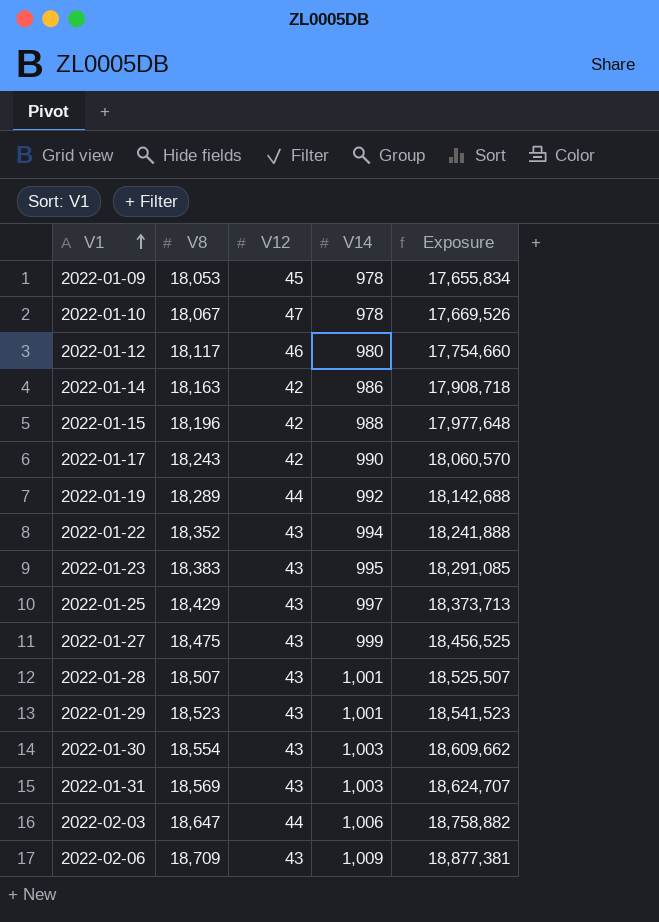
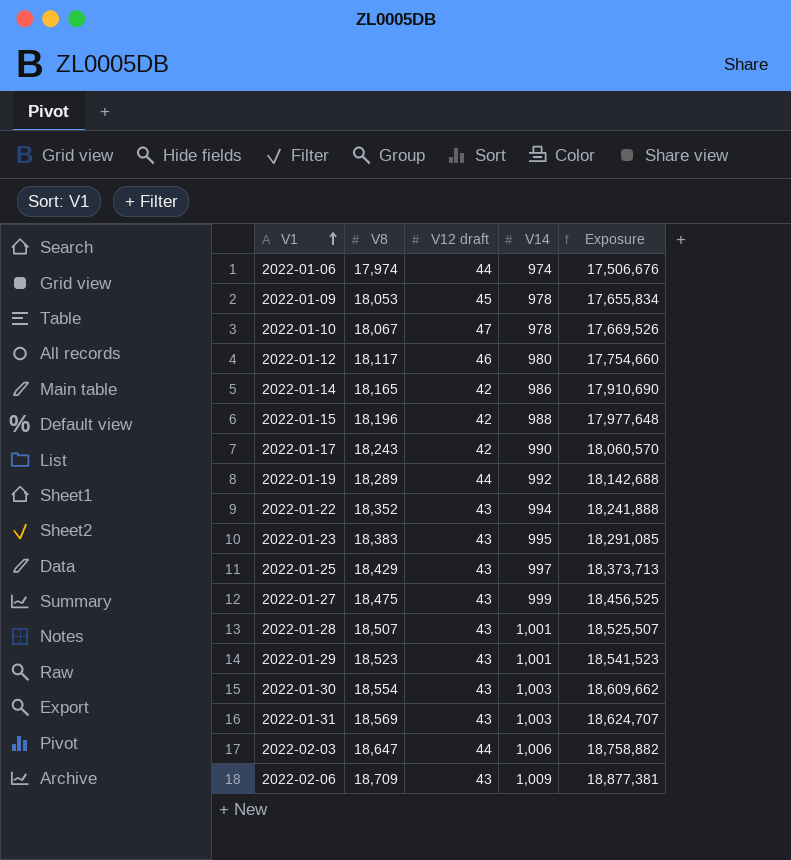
column name: V12 -> V12 draft
row 2022-01-06: none -> 17,974 | 44 | 974 | 17,506,676
2022-01-14 | V8: 18,163 -> 18,165
2022-01-14 | Exposure: 17,908,718 -> 17,910,690

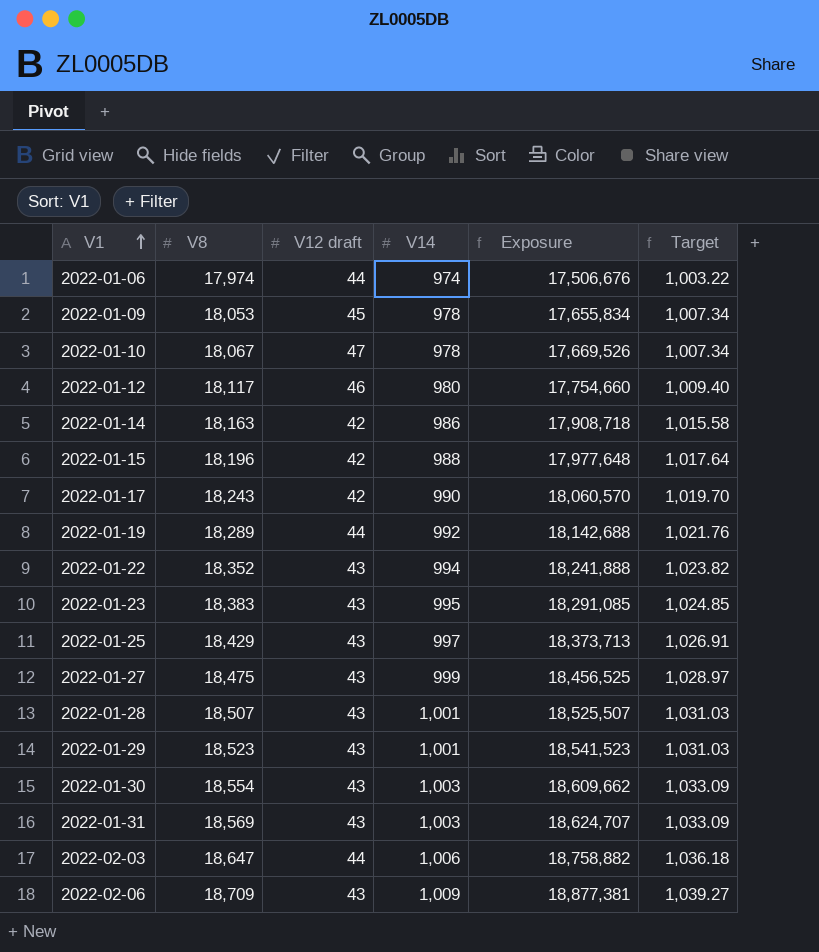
column Target | formula: none -> [V14] * 1.03
2022-01-14 | V8: 18,165 -> 18,163
2022-01-14 | Exposure: 17,910,690 -> 17,908,718

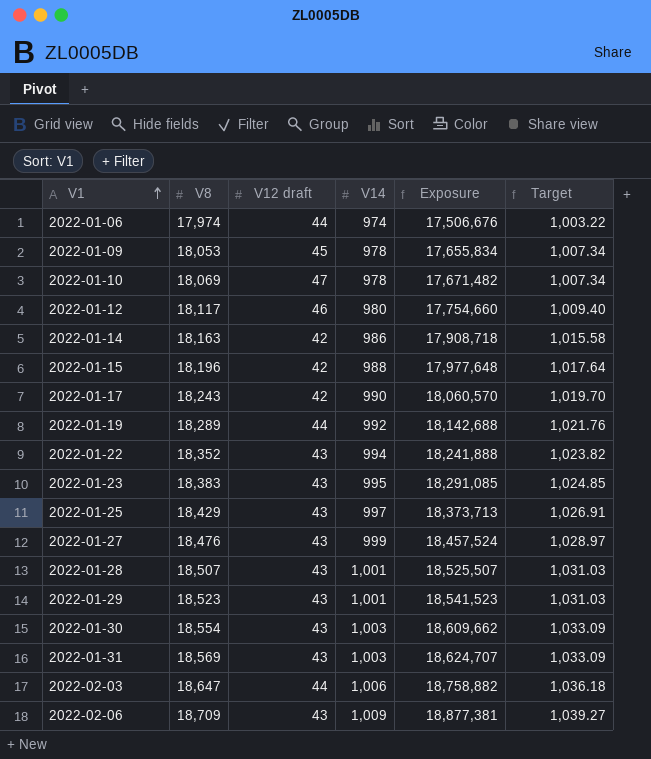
2022-01-10 | V8: 18,067 -> 18,069
2022-01-10 | Exposure: 17,669,526 -> 17,671,482
2022-01-27 | V8: 18,475 -> 18,476
2022-01-27 | Exposure: 18,456,525 -> 18,457,524

